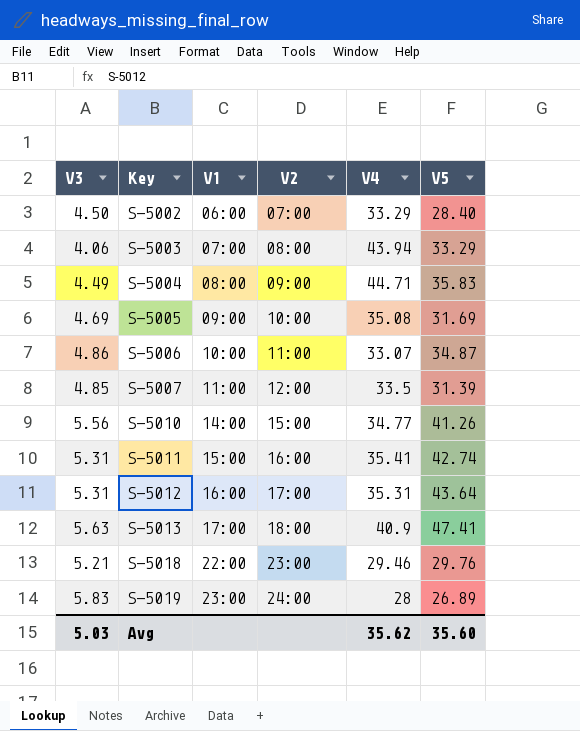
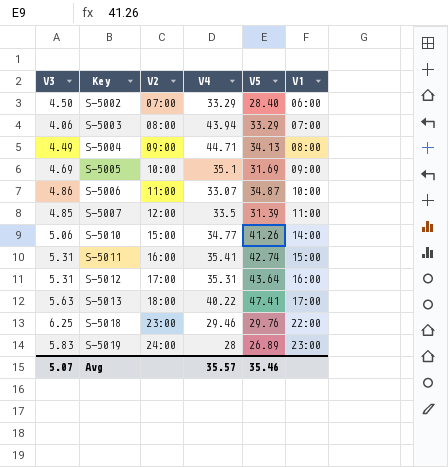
column V1 | position: 3 -> 6
S-5004 | V5: 35.83 -> 34.13
S-5005 | V4: 35.08 -> 35.1
S-5010 | V3: 5.56 -> 5.06
S-5013 | V4: 40.9 -> 40.22
S-5018 | V3: 5.21 -> 6.25
Avg | V3: 5.03 -> 5.07
Avg | V4: 35.62 -> 35.57
Avg | V5: 35.60 -> 35.46

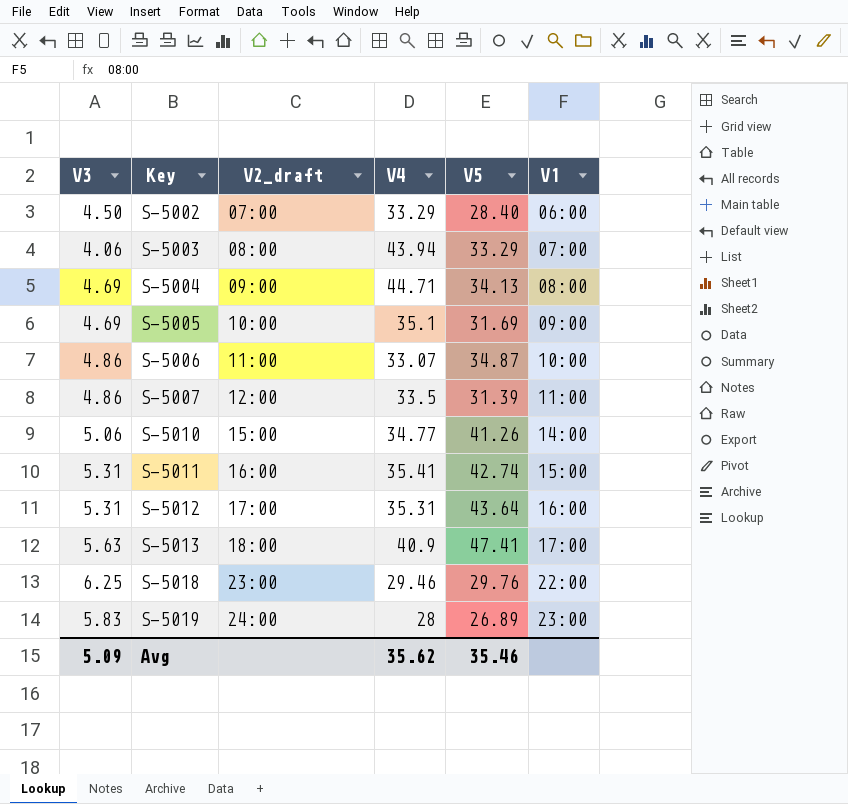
column name: V2 -> V2_draft
S-5004 | V3: 4.49 -> 4.69
S-5007 | V3: 4.85 -> 4.86
S-5013 | V4: 40.22 -> 40.9
Avg | V3: 5.07 -> 5.09
Avg | V4: 35.57 -> 35.62

